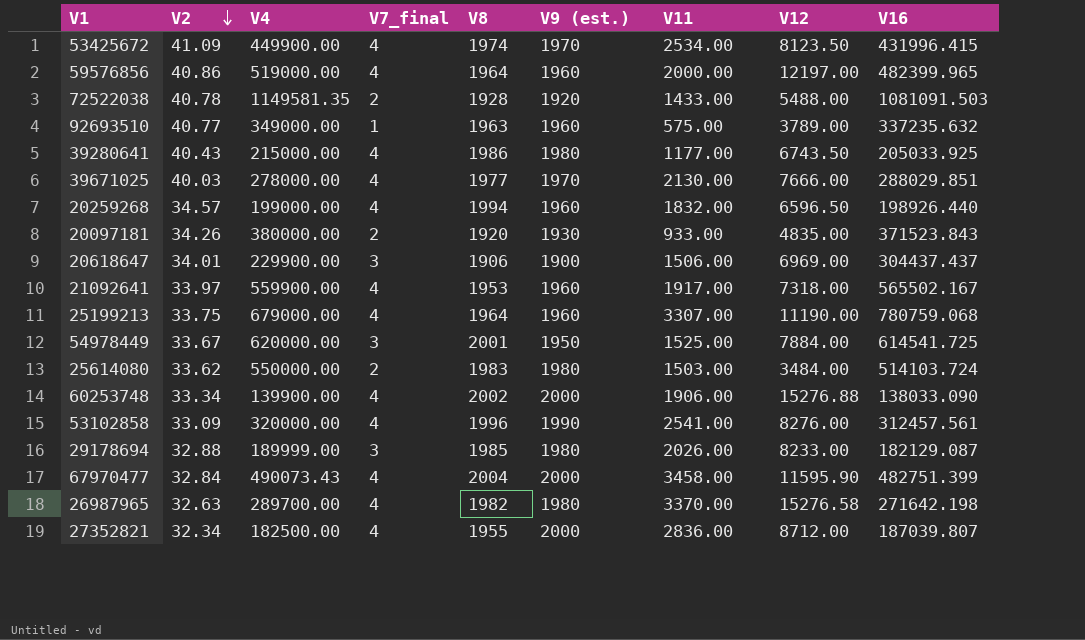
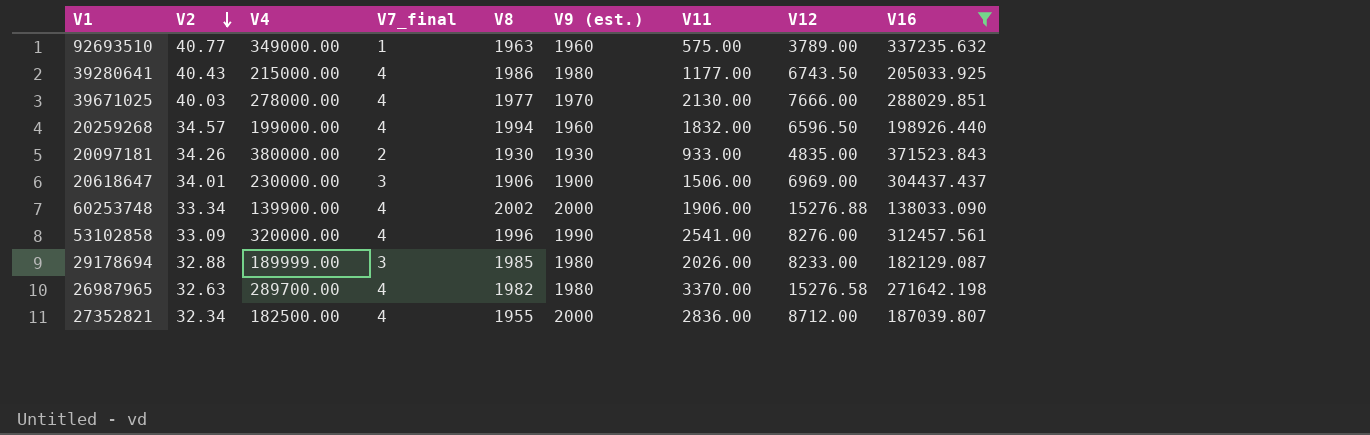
filter: none -> V16 <= 371523.843
20097181 | V8: 1920 -> 1930
20618647 | V4: 229900.00 -> 230000.00

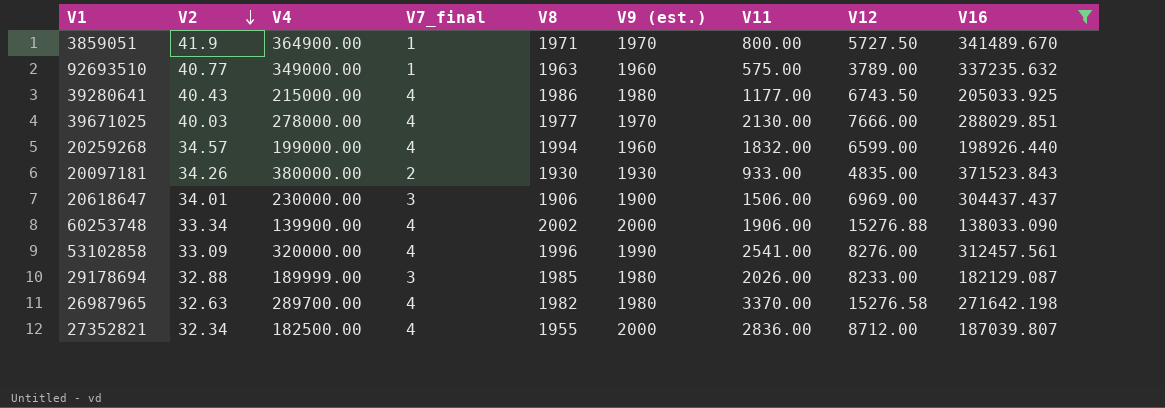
row 3859051: none -> 41.9 | 364900.00 | 1 | 1971 | 1970 | 800.00 | 5727.50 | 341489.670
20259268 | V12: 6596.50 -> 6599.00

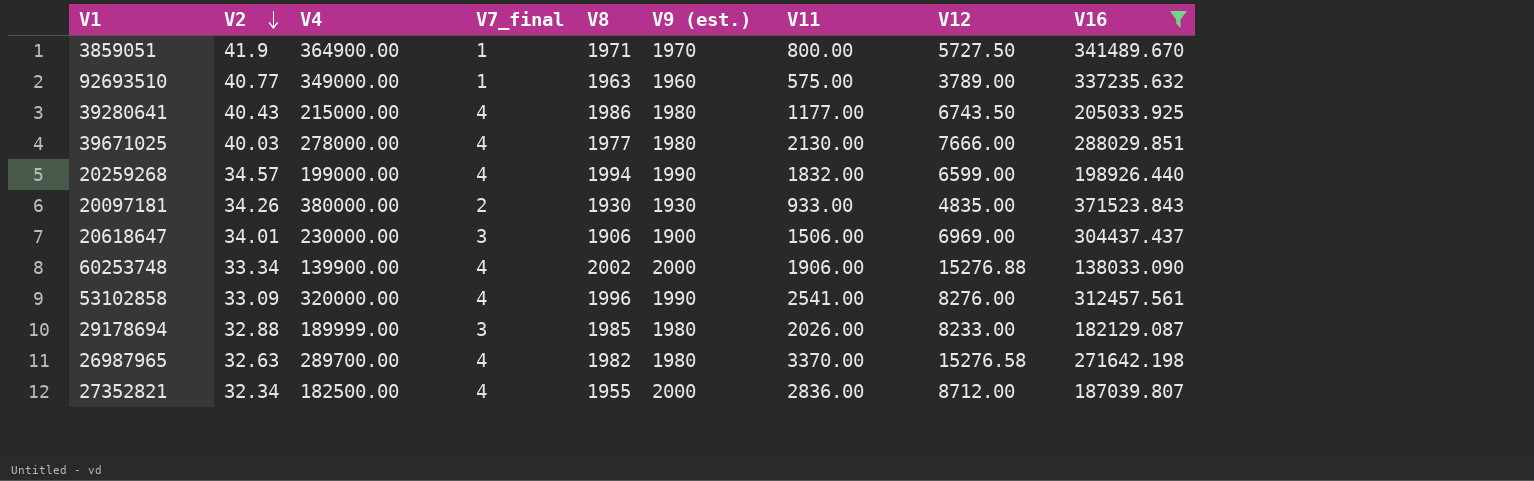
39671025 | V9 (est.): 1970 -> 1980
20259268 | V9 (est.): 1960 -> 1990

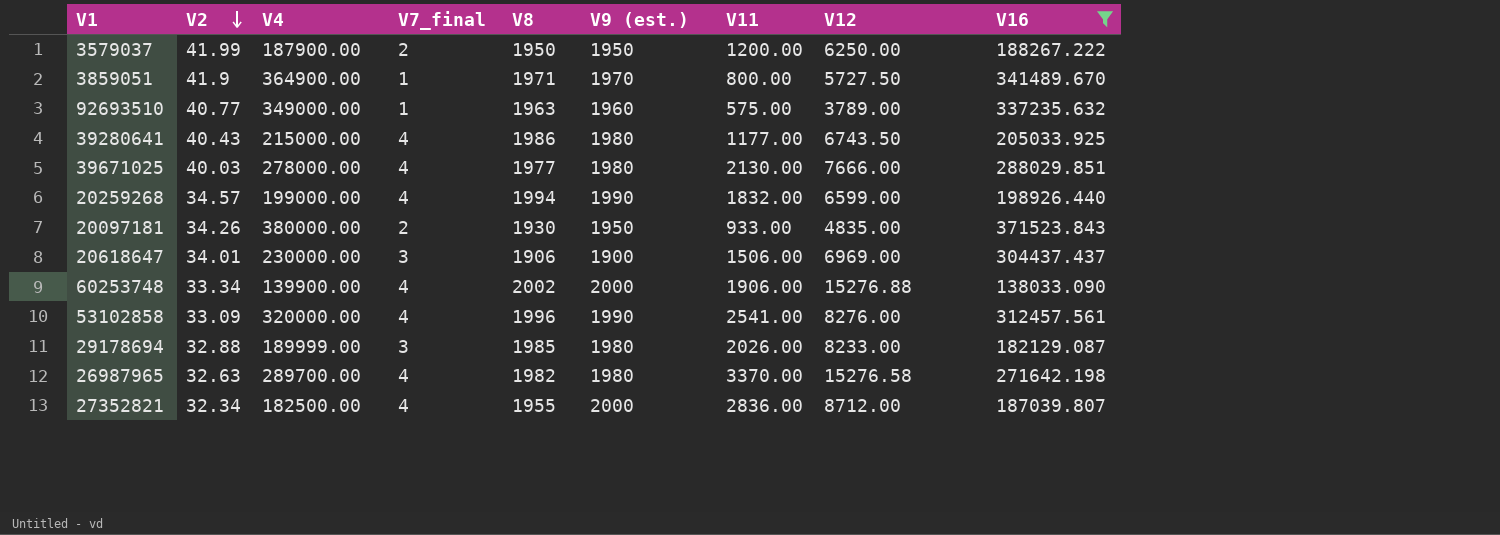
row 3579037: none -> 41.99 | 187900.00 | 2 | 1950 | 1950 | 1200.00 | 6250.00 | 188267.222
20097181 | V9 (est.): 1930 -> 1950

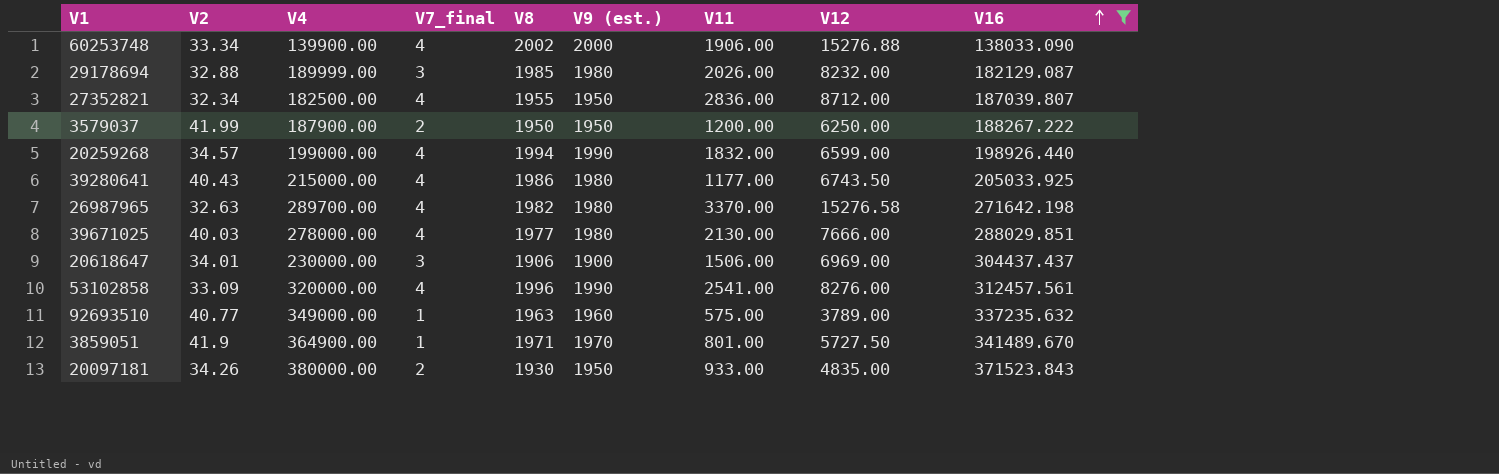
row order: V2 descending -> V16 ascending
29178694 | V12: 8233.00 -> 8232.00
27352821 | V9 (est.): 2000 -> 1950
3859051 | V11: 800.00 -> 801.00

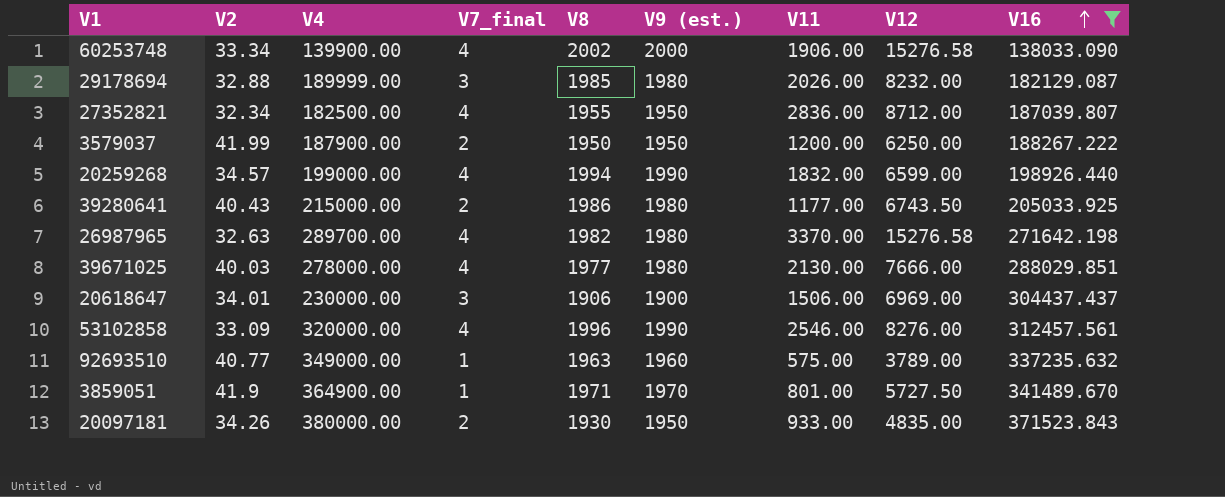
60253748 | V12: 15276.88 -> 15276.58
39280641 | V7_final: 4 -> 2
53102858 | V11: 2541.00 -> 2546.00

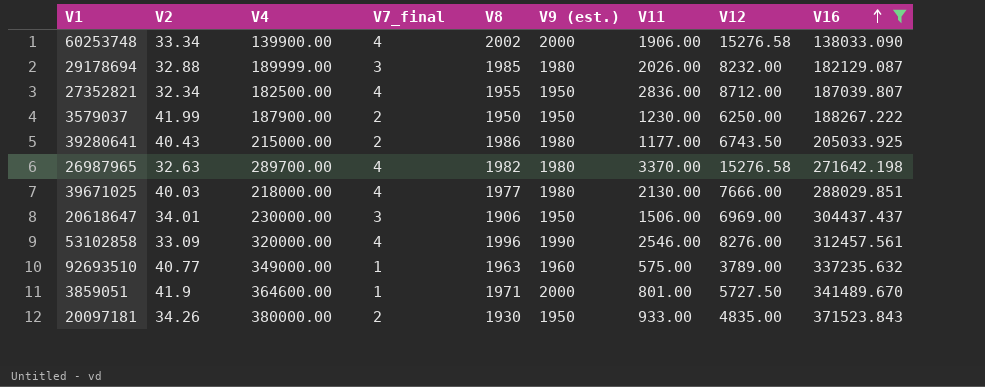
row 20259268: 34.57 | 199000.00 | 4 | 1994 | 1990 | 1832.00 | 6599.00 | 198926.440 -> none
3579037 | V11: 1200.00 -> 1230.00
39671025 | V4: 278000.00 -> 218000.00
20618647 | V9 (est.): 1900 -> 1950
3859051 | V4: 364900.00 -> 364600.00
3859051 | V9 (est.): 1970 -> 2000

